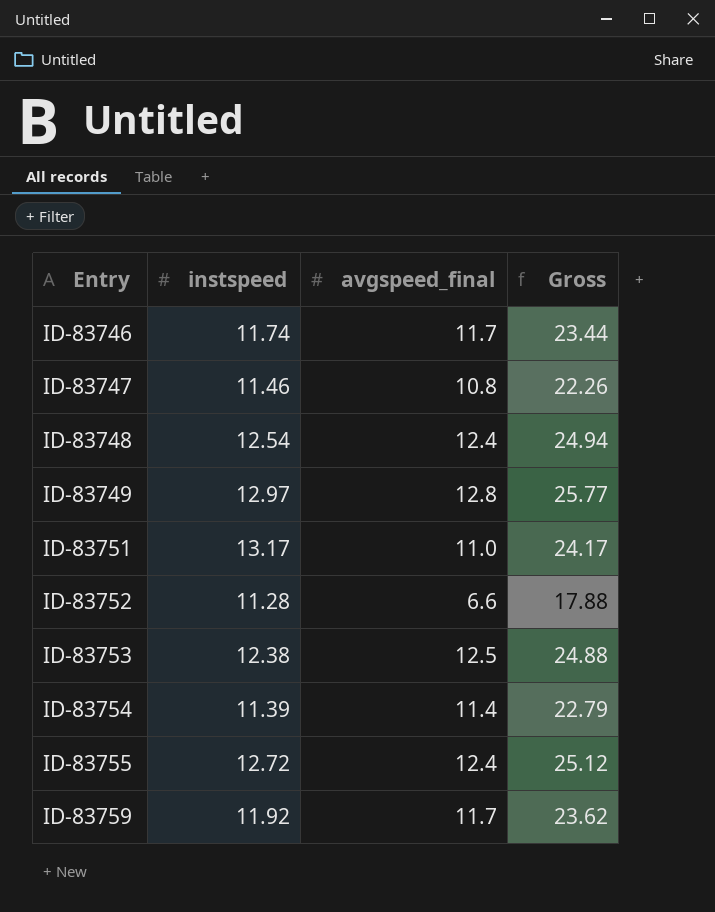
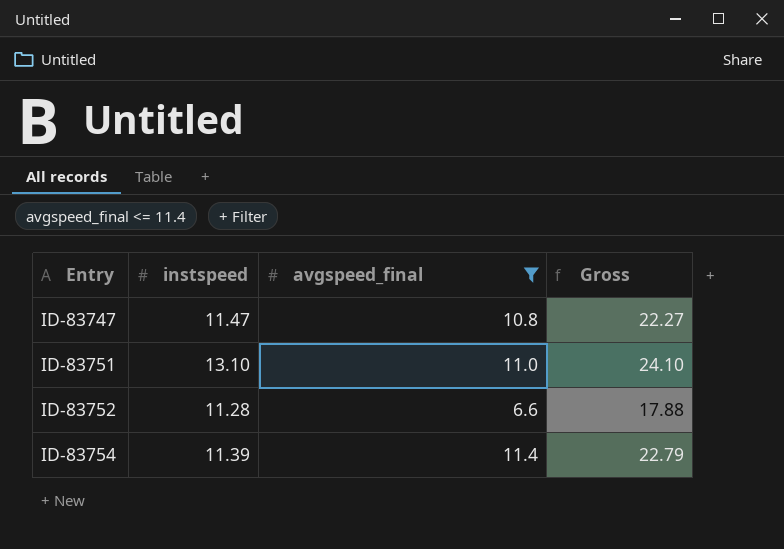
filter: none -> avgspeed_final <= 11.4
ID-83747 | instspeed: 11.46 -> 11.47
ID-83747 | Gross: 22.26 -> 22.27
ID-83751 | instspeed: 13.17 -> 13.10
ID-83751 | Gross: 24.17 -> 24.10

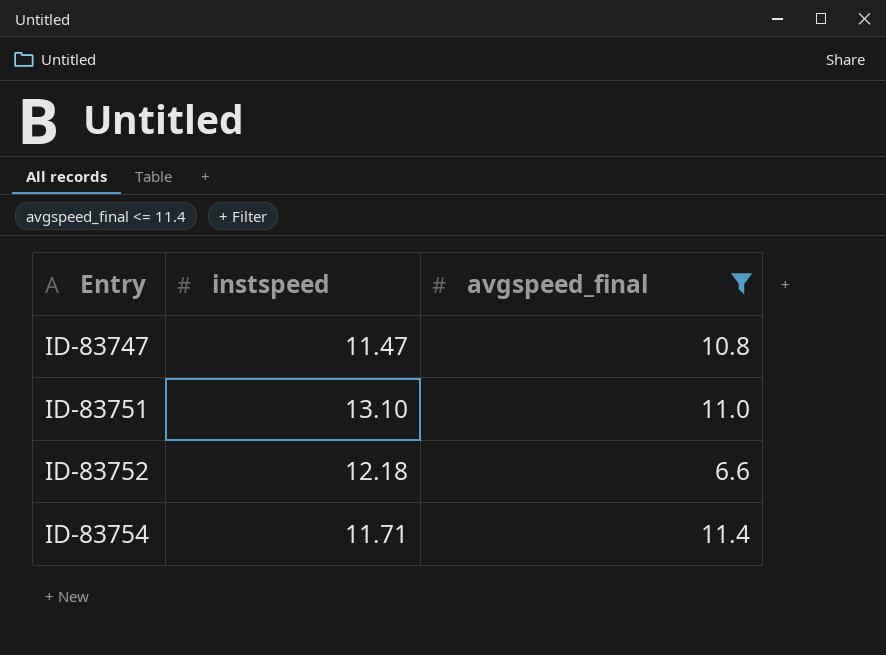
column Gross | formula: [instspeed] + [avgspeed_final] -> none
ID-83752 | instspeed: 11.28 -> 12.18
ID-83754 | instspeed: 11.39 -> 11.71

